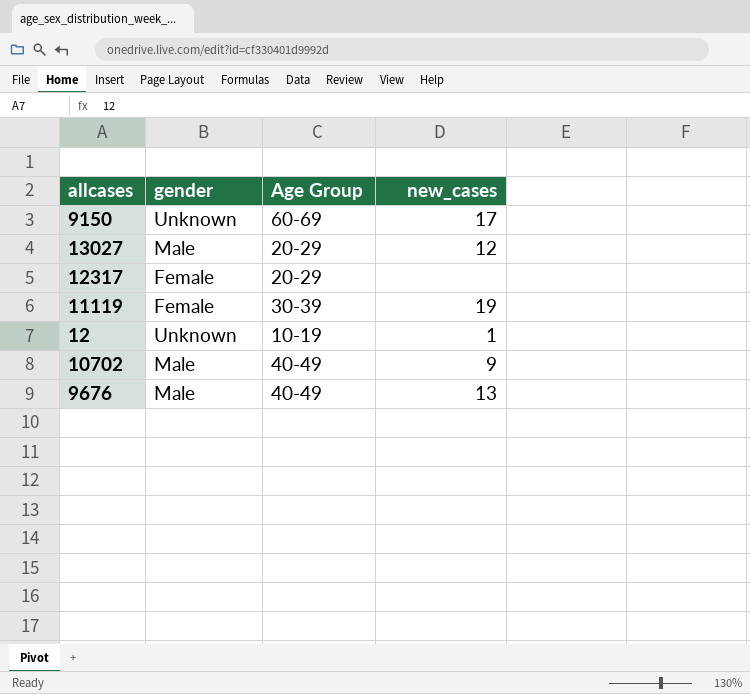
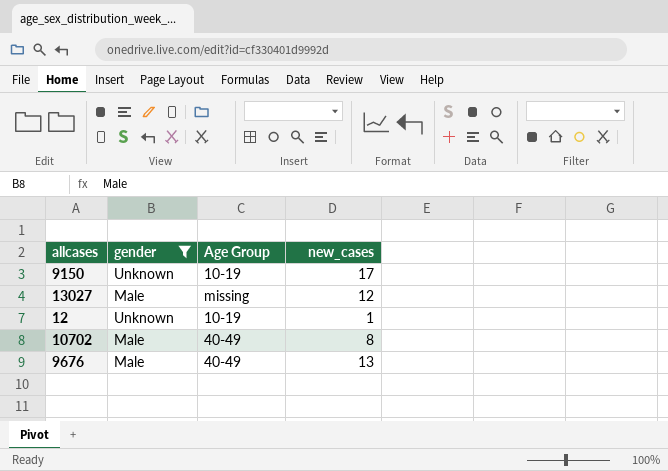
filter: none -> gender != Female
9150 | Age Group: 60-69 -> 10-19
13027 | Age Group: 20-29 -> missing
10702 | new_cases: 9 -> 8

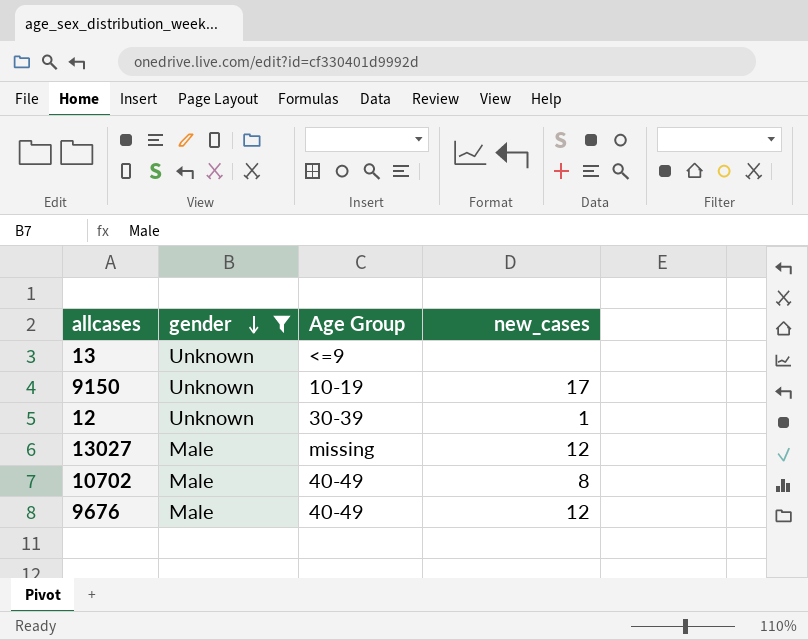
row order: none -> gender descending
row 13: none -> Unknown | <=9 | none
12 | Age Group: 10-19 -> 30-39
9676 | new_cases: 13 -> 12

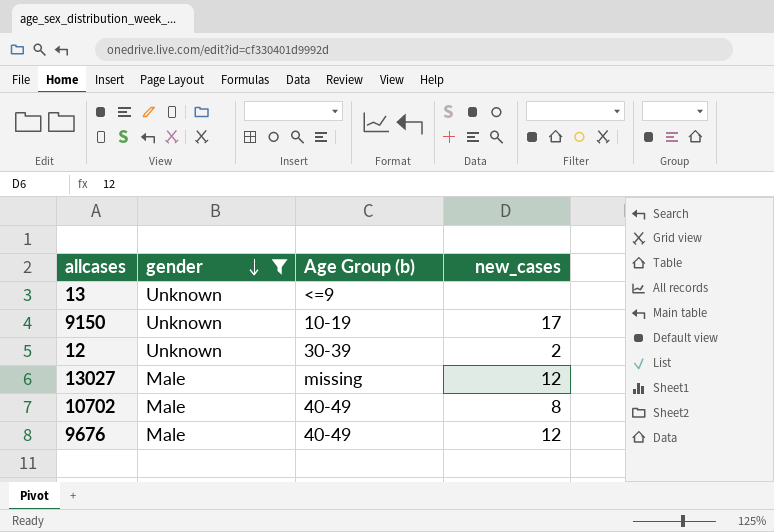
column name: Age Group -> Age Group (b)
12 | new_cases: 1 -> 2

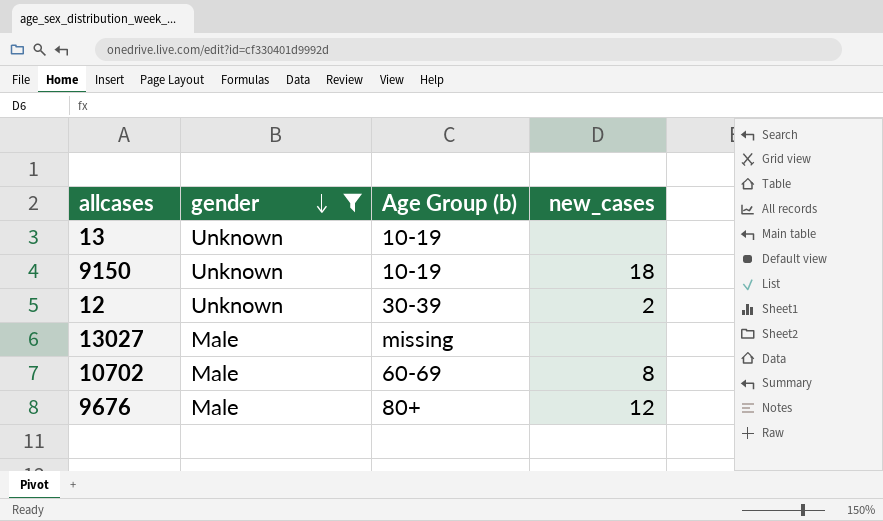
13 | Age Group (b): <=9 -> 10-19
9150 | new_cases: 17 -> 18
13027 | new_cases: 12 -> none
10702 | Age Group (b): 40-49 -> 60-69
9676 | Age Group (b): 40-49 -> 80+

